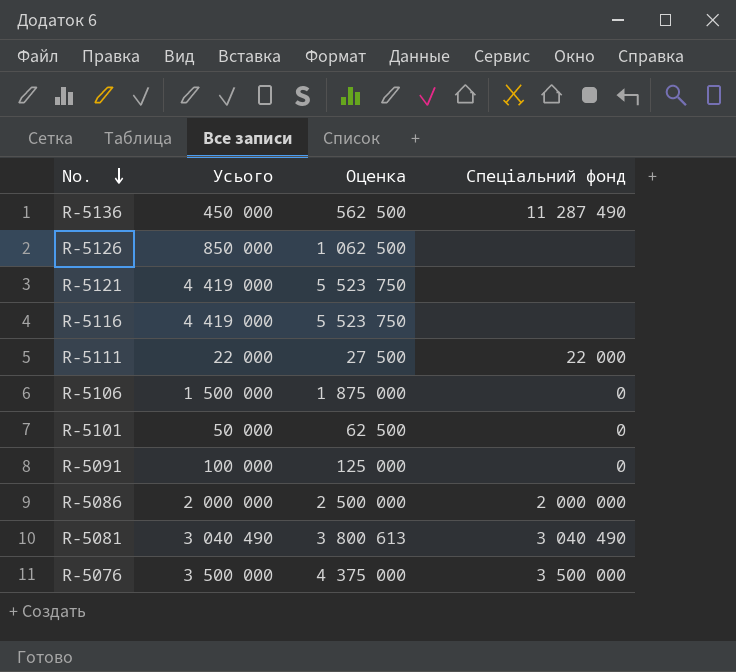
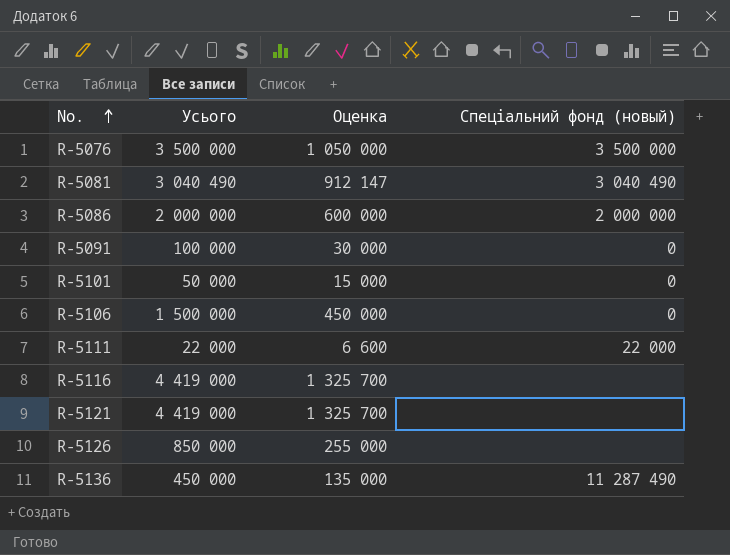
row order: No. descending -> No. ascending
column Оценка | formula: [Усього] * 1,25 -> [Усього] * 0,3
column name: Спеціальний фонд -> Спеціальний фонд (новый)

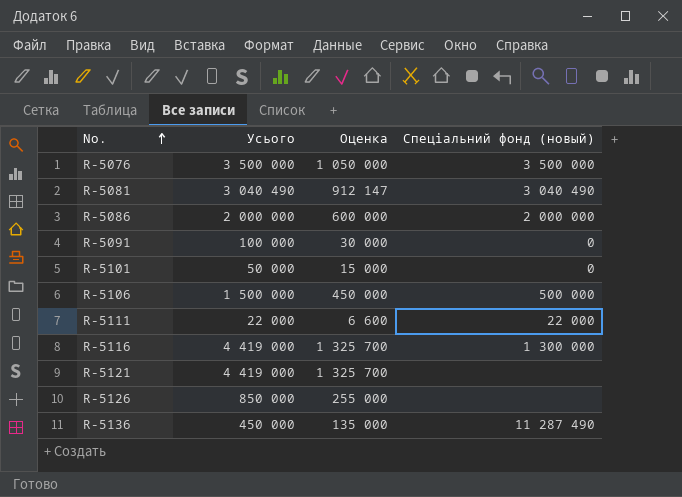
R-5106 | Спеціальний фонд (новый): 0 -> 500 000
R-5116 | Спеціальний фонд (новый): none -> 1 300 000

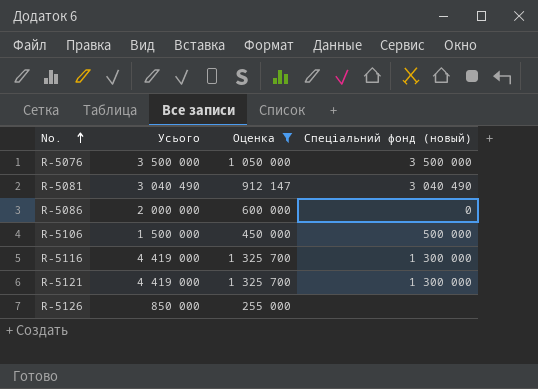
filter: none -> Оценка >= 255 000
R-5086 | Спеціальний фонд (новый): 2 000 000 -> 0
R-5121 | Спеціальний фонд (новый): none -> 1 300 000

